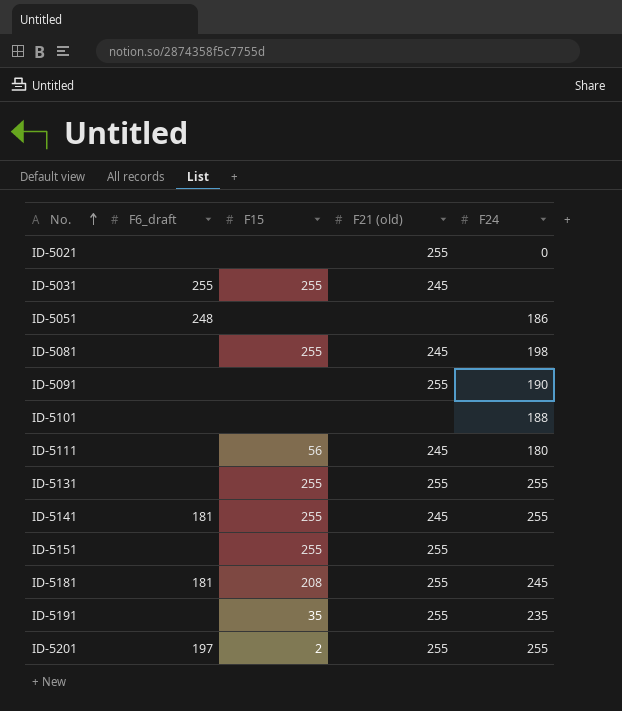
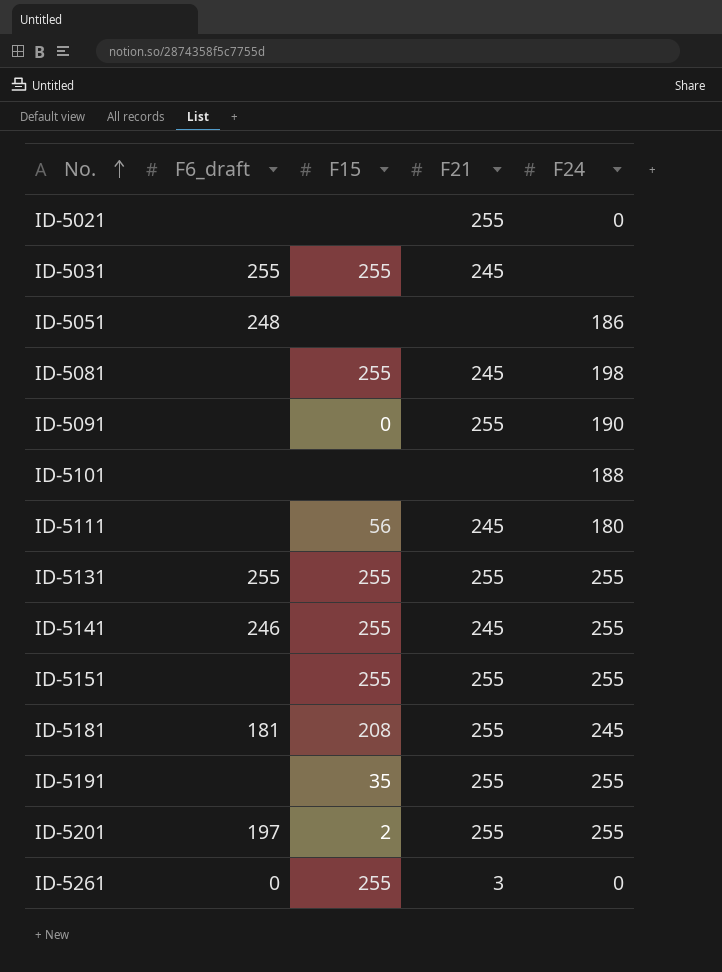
column name: F21 (old) -> F21
ID-5091 | F15: none -> 0
ID-5131 | F6_draft: none -> 255
ID-5141 | F6_draft: 181 -> 246
ID-5151 | F24: none -> 255
ID-5191 | F24: 235 -> 255
row ID-5261: none -> 0 | 255 | 3 | 0

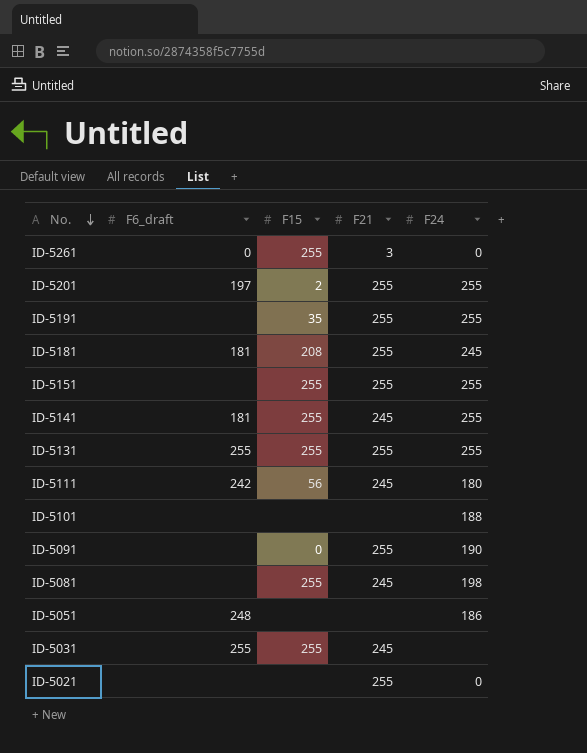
row order: No. ascending -> No. descending
ID-5141 | F6_draft: 246 -> 181
ID-5111 | F6_draft: none -> 242

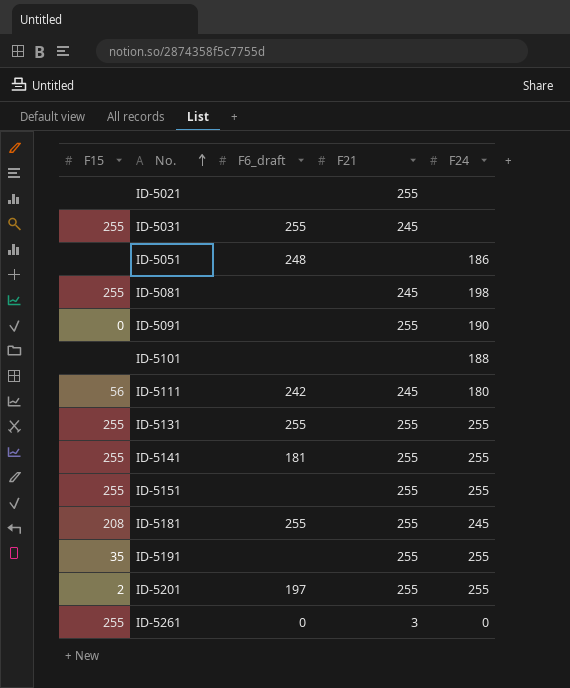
row order: No. descending -> No. ascending
column F15 | position: 3 -> 1
ID-5021 | F24: 0 -> none
ID-5141 | F21: 245 -> 255
ID-5181 | F6_draft: 181 -> 255

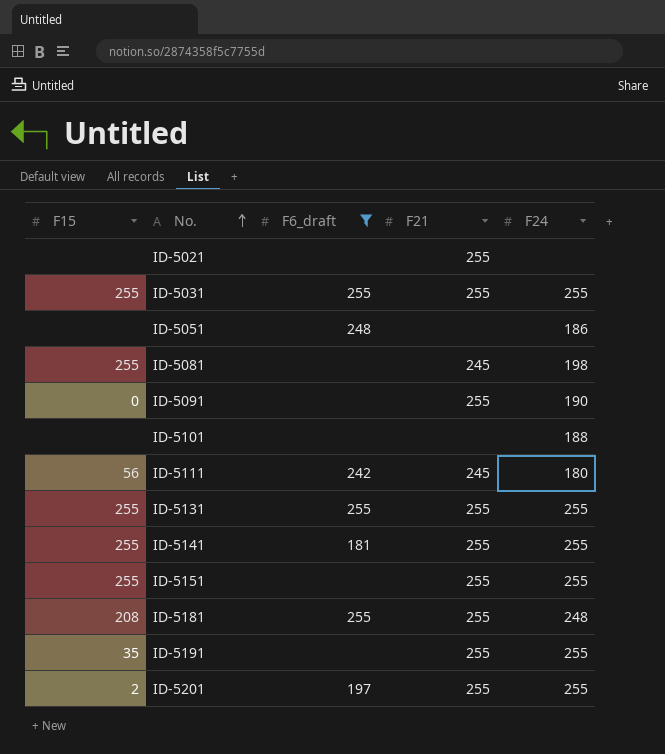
filter: none -> F6_draft != 0
ID-5031 | F21: 245 -> 255
ID-5031 | F24: none -> 255
ID-5181 | F24: 245 -> 248

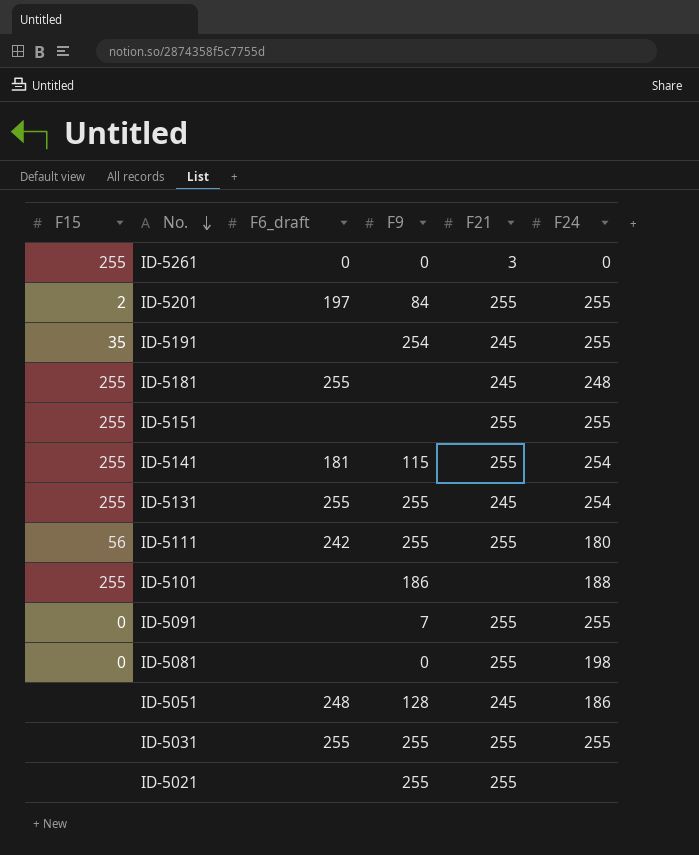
filter: F6_draft != 0 -> none
row order: No. ascending -> No. descending
column F9 | position: none -> 4
ID-5191 | F21: 255 -> 245
ID-5181 | F15: 208 -> 255
ID-5181 | F21: 255 -> 245
ID-5141 | F24: 255 -> 254
ID-5131 | F21: 255 -> 245
ID-5131 | F24: 255 -> 254
ID-5111 | F21: 245 -> 255
ID-5101 | F15: none -> 255
ID-5091 | F24: 190 -> 255
ID-5081 | F15: 255 -> 0
ID-5081 | F21: 245 -> 255
ID-5051 | F21: none -> 245
ID-5031 | F15: 255 -> none

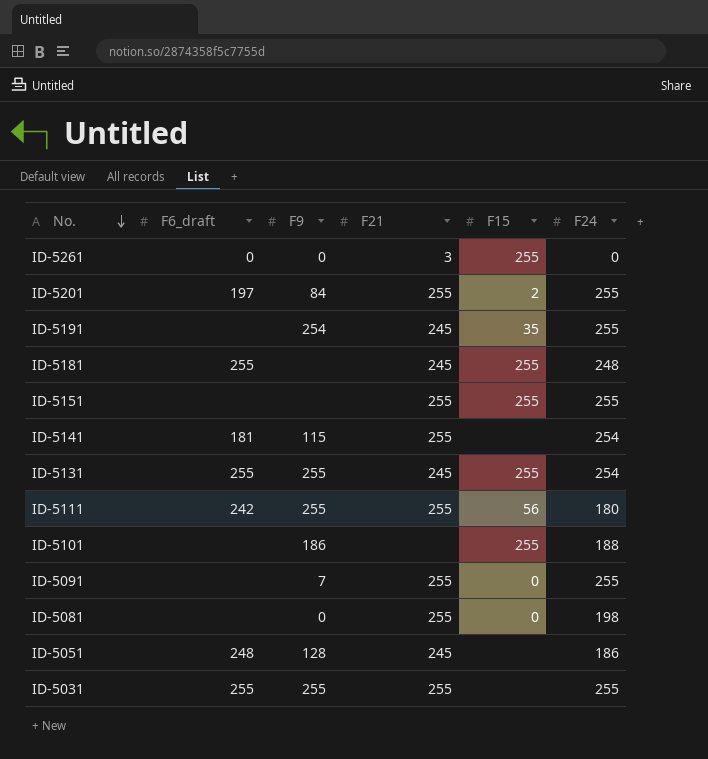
column F15 | position: 1 -> 5
row ID-5021: none | none | 255 | 255 | none -> none
ID-5141 | F15: 255 -> none

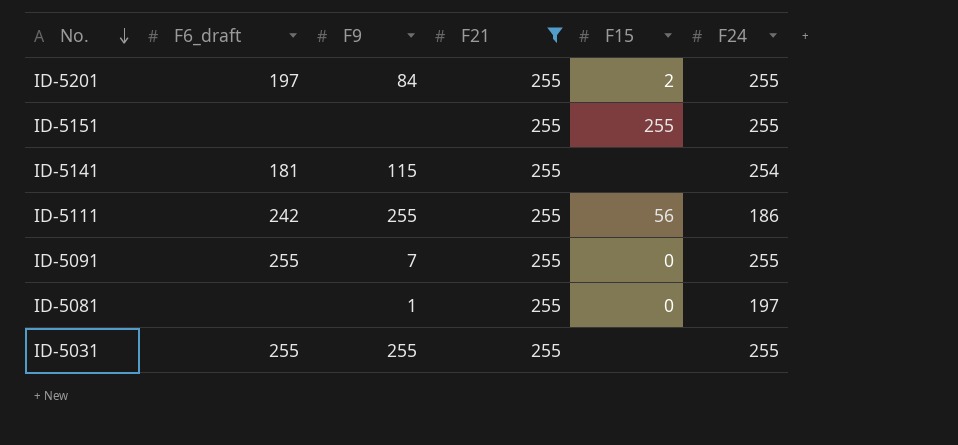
filter: none -> F21 = 255
ID-5111 | F24: 180 -> 186
ID-5091 | F6_draft: none -> 255
ID-5081 | F9: 0 -> 1
ID-5081 | F24: 198 -> 197

